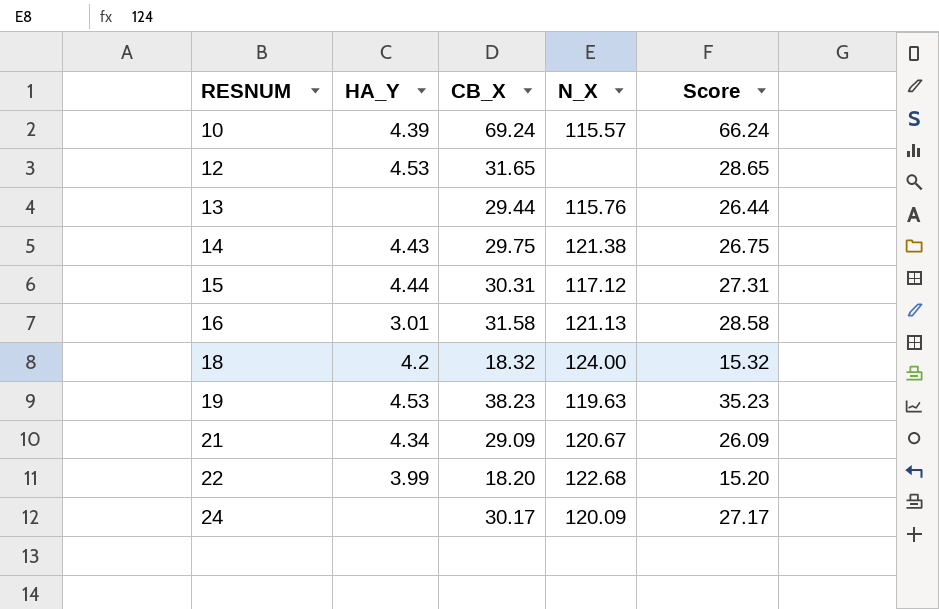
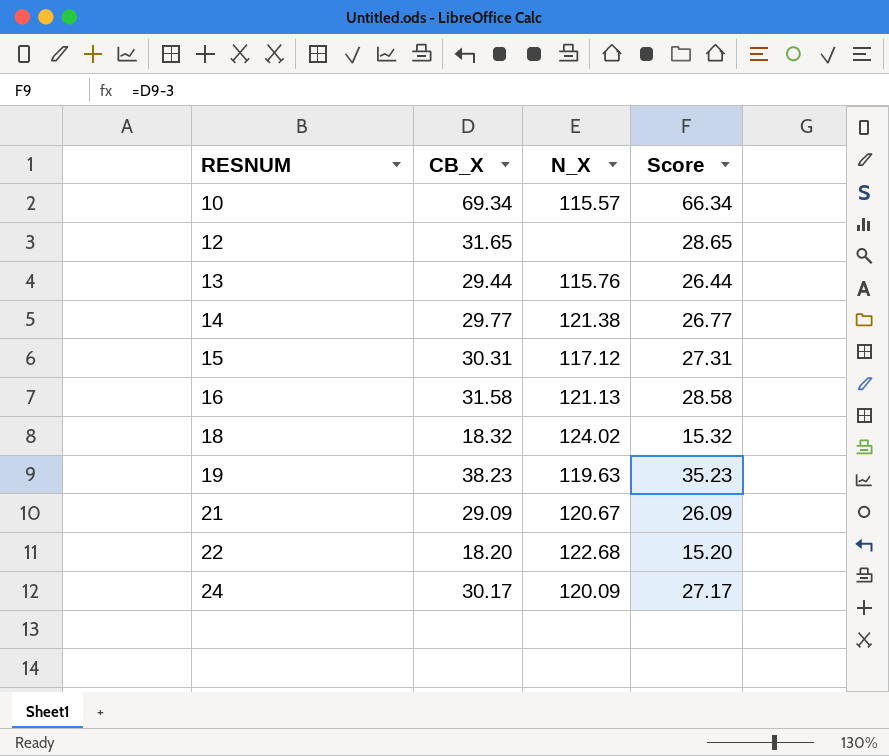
column HA_Y | position: 2 -> none
10 | CB_X: 69.24 -> 69.34
10 | Score: 66.24 -> 66.34
14 | CB_X: 29.75 -> 29.77
14 | Score: 26.75 -> 26.77
18 | N_X: 124.00 -> 124.02

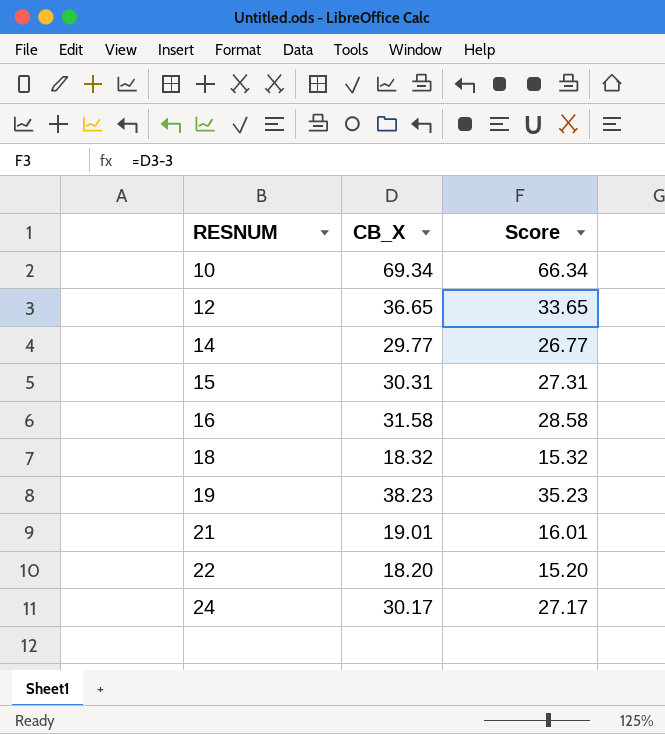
column N_X | position: 3 -> none
row 13: 29.44 | 115.76 | 26.44 -> none
12 | CB_X: 31.65 -> 36.65
12 | Score: 28.65 -> 33.65
21 | CB_X: 29.09 -> 19.01
21 | Score: 26.09 -> 16.01

